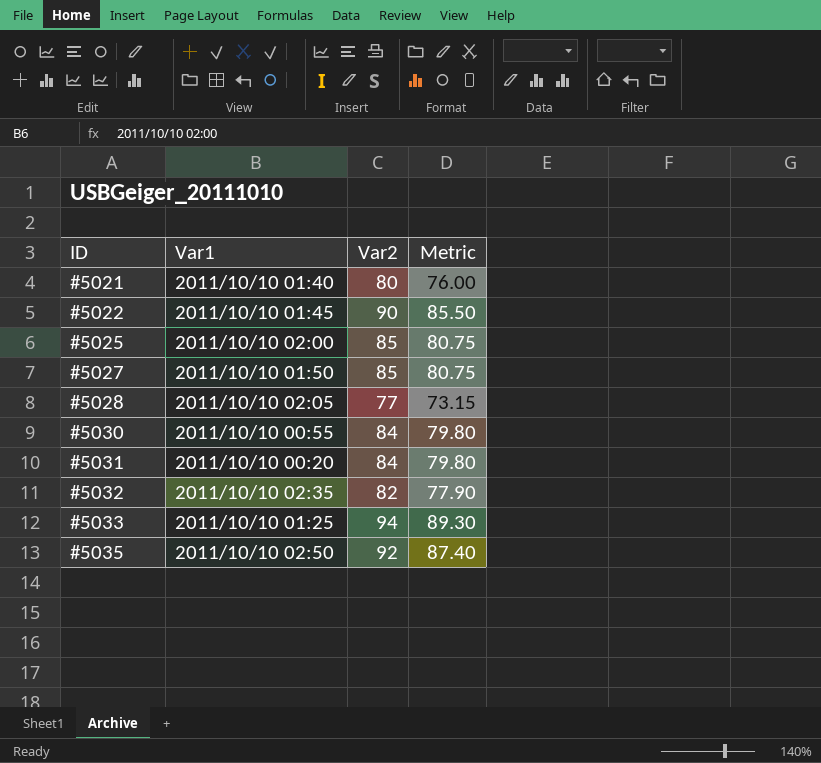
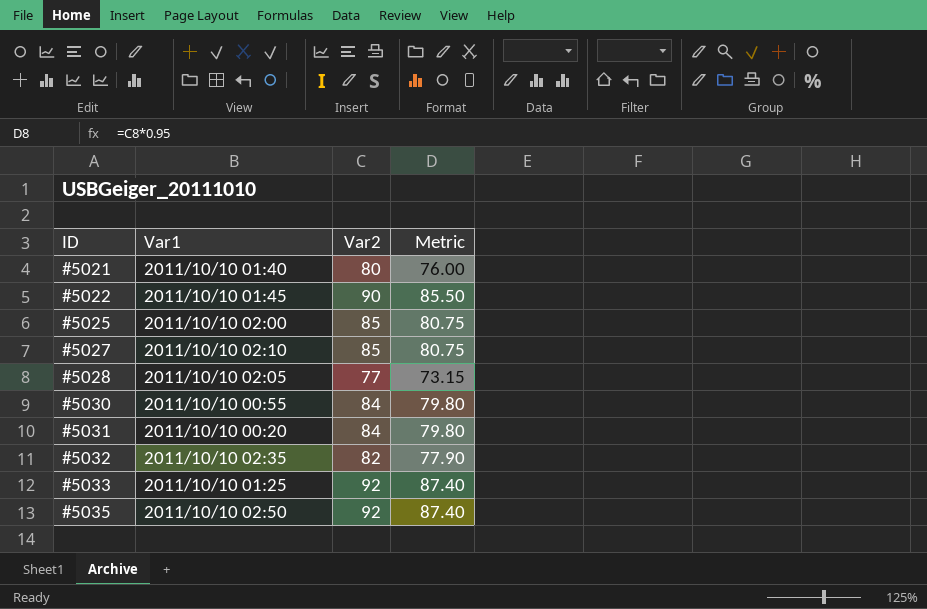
#5027 | Var1: 2011/10/10 01:50 -> 2011/10/10 02:10
#5033 | Var2: 94 -> 92
#5033 | Metric: 89.30 -> 87.40

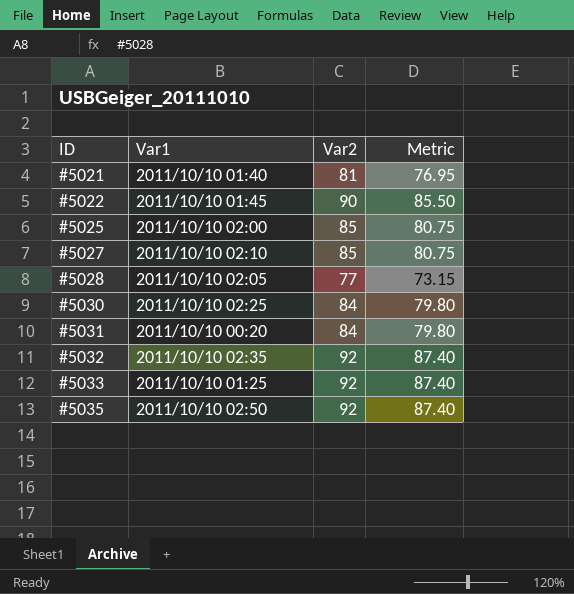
#5021 | Var2: 80 -> 81
#5021 | Metric: 76.00 -> 76.95
#5030 | Var1: 2011/10/10 00:55 -> 2011/10/10 02:25
#5032 | Var2: 82 -> 92
#5032 | Metric: 77.90 -> 87.40

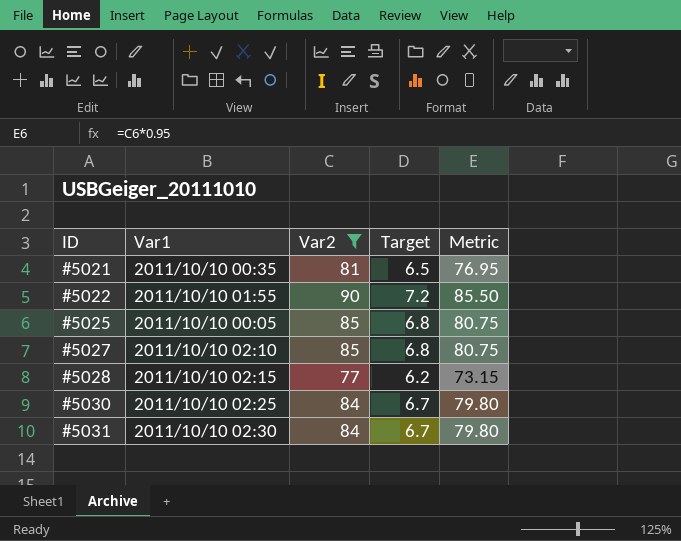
filter: none -> Var2 != 92
column Target | formula: none -> [Var2] * 0.08
#5021 | Var1: 2011/10/10 01:40 -> 2011/10/10 00:35
#5022 | Var1: 2011/10/10 01:45 -> 2011/10/10 01:55
#5025 | Var1: 2011/10/10 02:00 -> 2011/10/10 00:05
#5028 | Var1: 2011/10/10 02:05 -> 2011/10/10 02:15
#5031 | Var1: 2011/10/10 00:20 -> 2011/10/10 02:30

